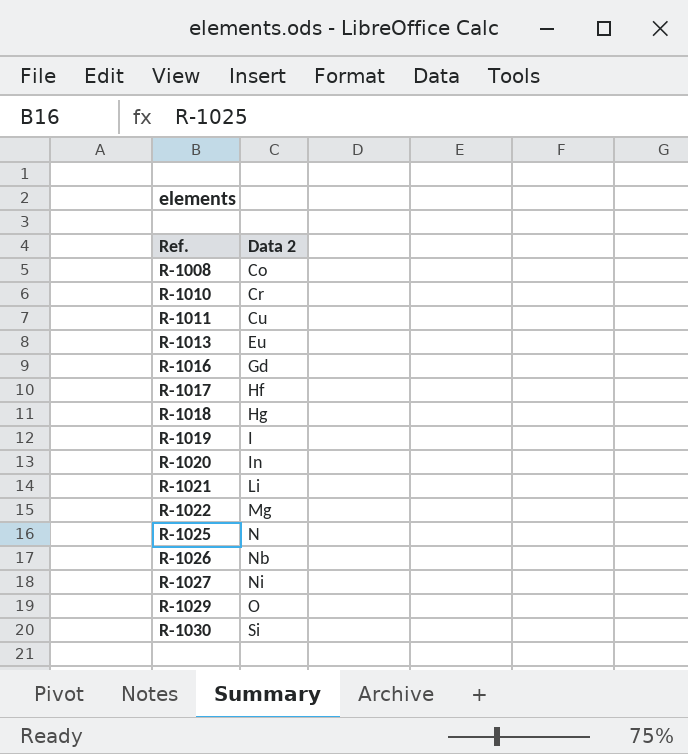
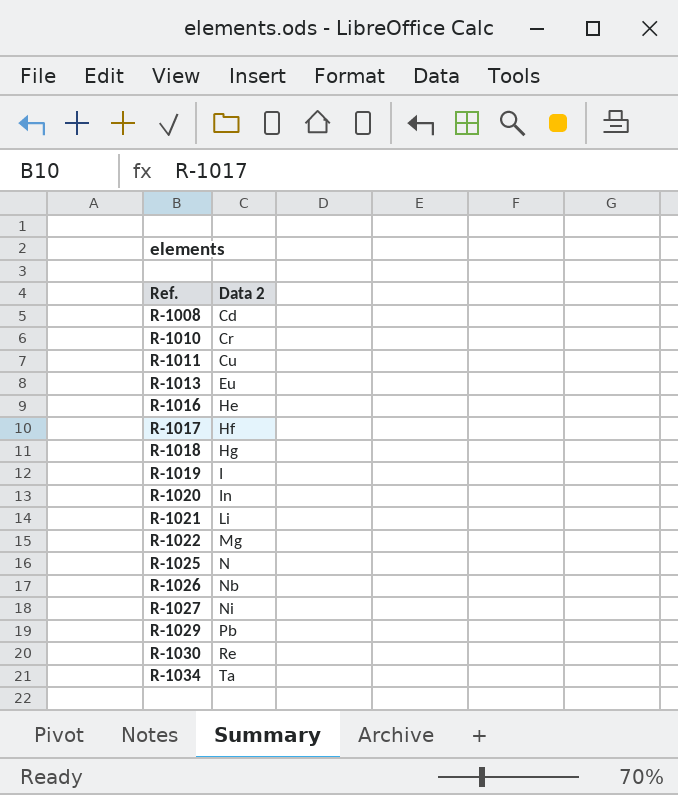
R-1008 | Data 2: Co -> Cd
R-1016 | Data 2: Gd -> He
R-1029 | Data 2: O -> Pb
R-1030 | Data 2: Si -> Re
row R-1034: none -> Ta

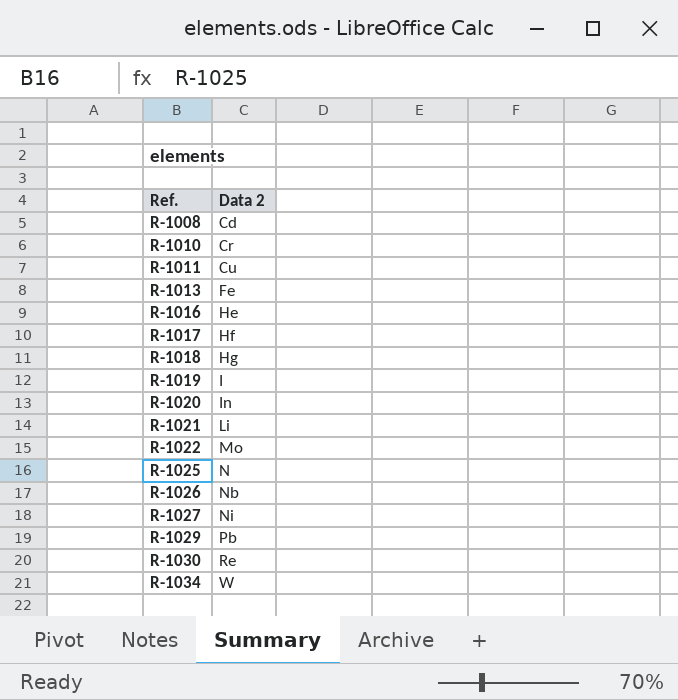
R-1013 | Data 2: Eu -> Fe
R-1022 | Data 2: Mg -> Mo
R-1034 | Data 2: Ta -> W

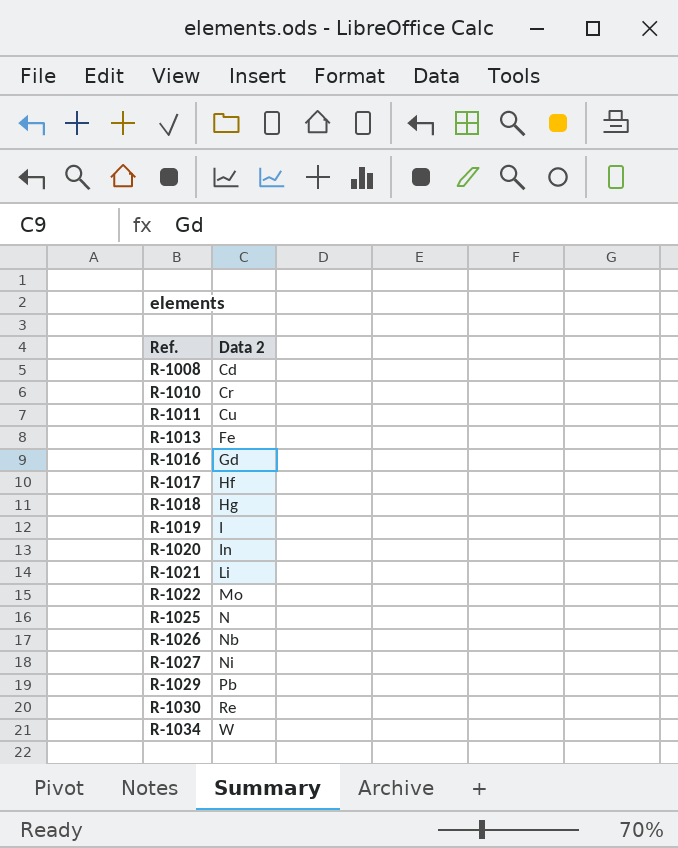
R-1016 | Data 2: He -> Gd

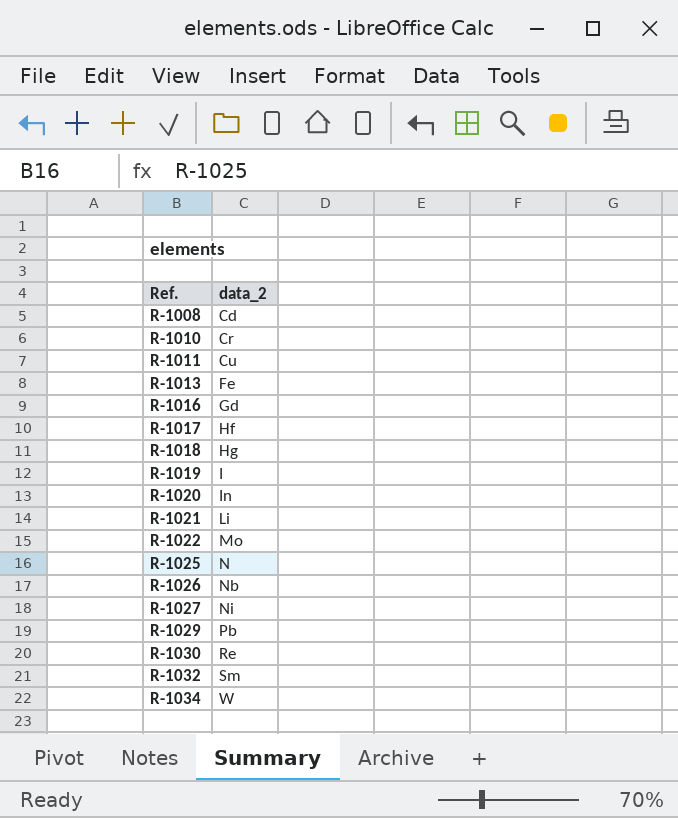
column name: Data 2 -> data_2
row R-1032: none -> Sm

